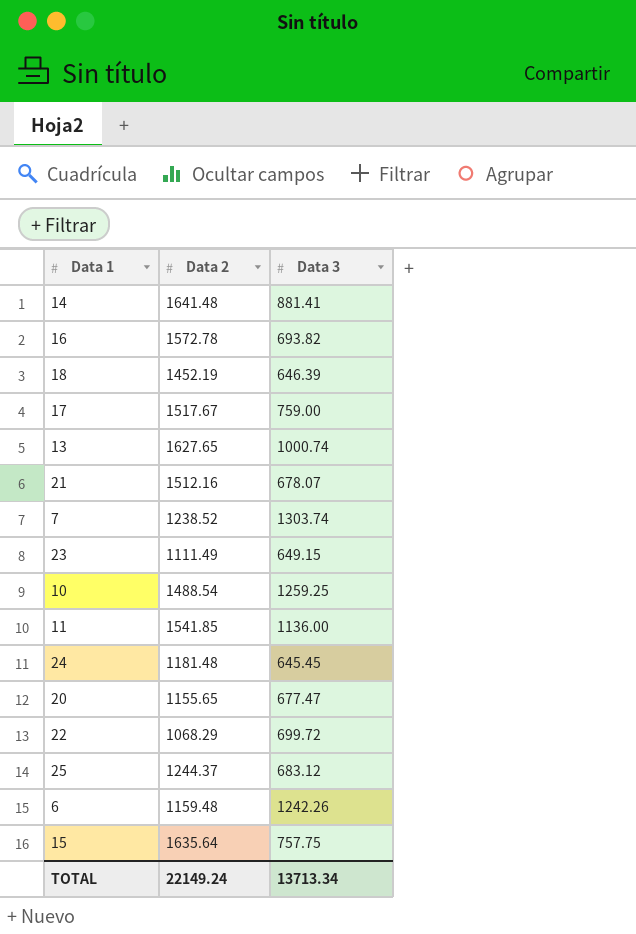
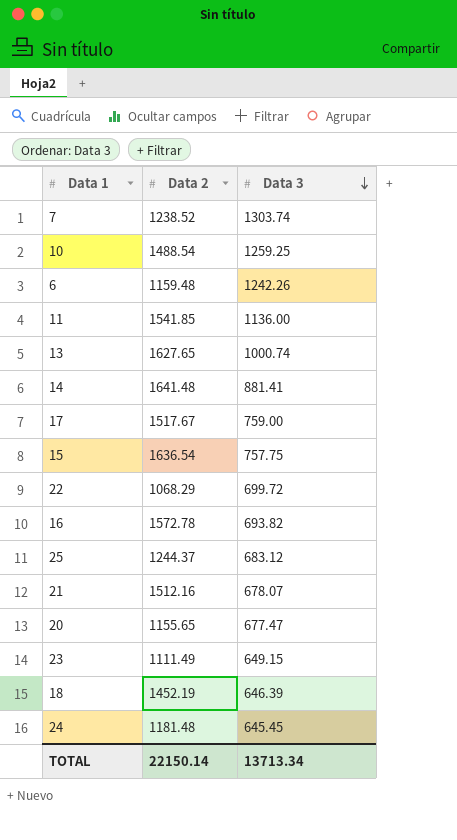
row order: none -> Data 3 descending
15 | Data 2: 1635.64 -> 1636.54
TOTAL | Data 2: 22149.24 -> 22150.14

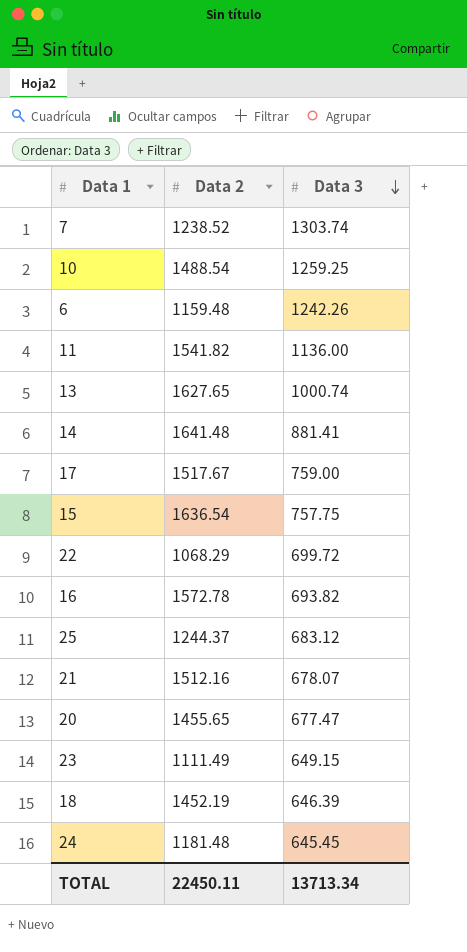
11 | Data 2: 1541.85 -> 1541.82
20 | Data 2: 1155.65 -> 1455.65
TOTAL | Data 2: 22150.14 -> 22450.11

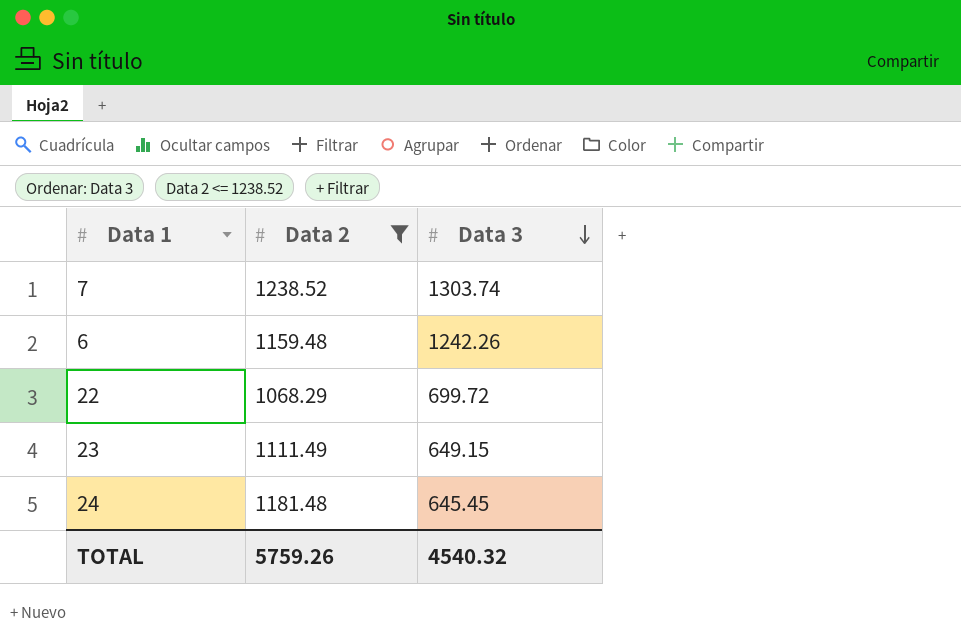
filter: none -> Data 2 <= 1238.52
TOTAL | Data 2: 22450.11 -> 5759.26
TOTAL | Data 3: 13713.34 -> 4540.32

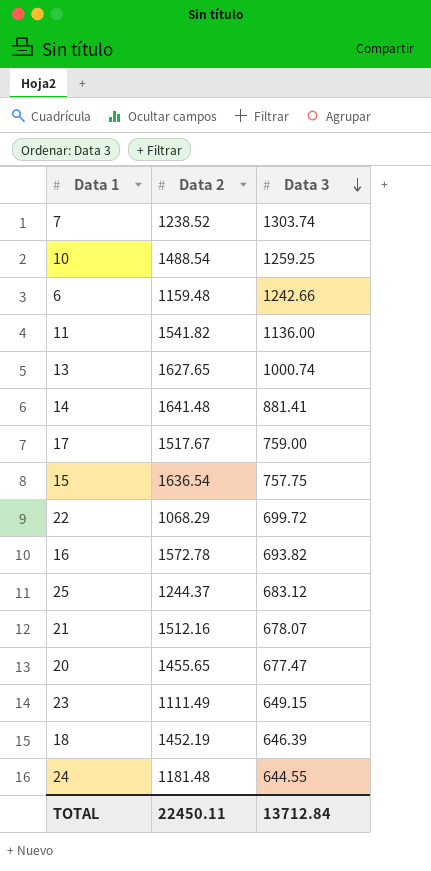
filter: Data 2 <= 1238.52 -> none
6 | Data 3: 1242.26 -> 1242.66
24 | Data 3: 645.45 -> 644.55
TOTAL | Data 2: 5759.26 -> 22450.11
TOTAL | Data 3: 4540.32 -> 13712.84

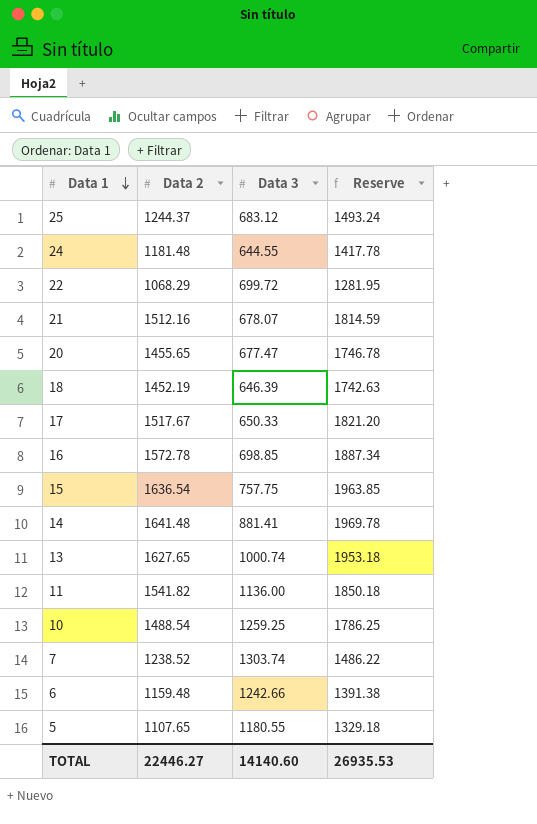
row order: Data 3 descending -> Data 1 descending
column Reserve | formula: none -> [Data 2] * 1.2
row 23: 1111.49 | 649.15 -> none
17 | Data 3: 759.00 -> 650.33
16 | Data 3: 693.82 -> 698.85
row 5: none -> 1107.65 | 1180.55 | 1329.18
TOTAL | Data 2: 22450.11 -> 22446.27
TOTAL | Data 3: 13712.84 -> 14140.60

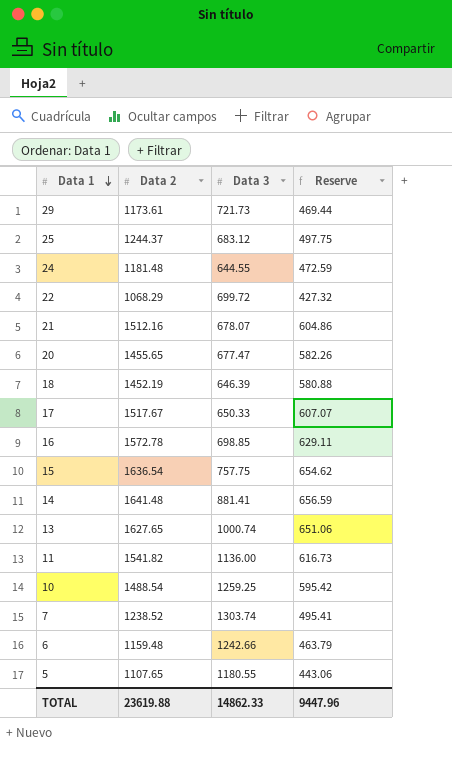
column Reserve | formula: [Data 2] * 1.2 -> [Data 2] * 0.4
row 29: none -> 1173.61 | 721.73 | 469.44
TOTAL | Data 2: 22446.27 -> 23619.88
TOTAL | Data 3: 14140.60 -> 14862.33
TOTAL | Reserve: 26935.53 -> 9447.96

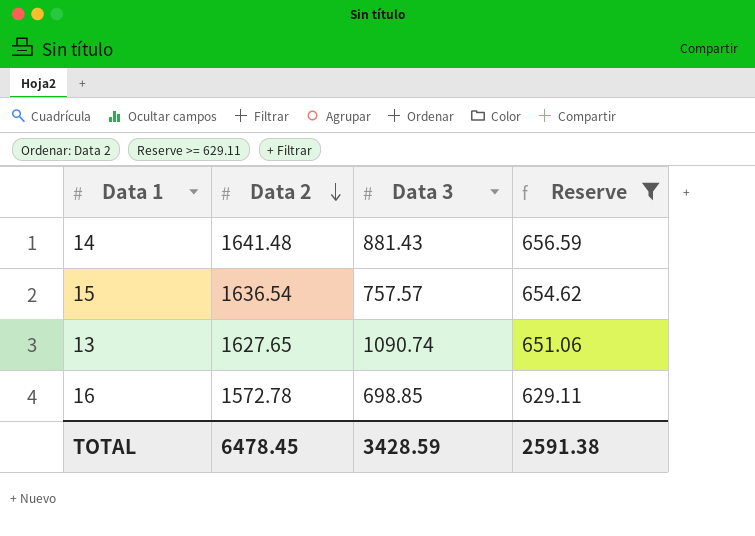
filter: none -> Reserve >= 629.11
row order: Data 1 descending -> Data 2 descending
14 | Data 3: 881.41 -> 881.43
15 | Data 3: 757.75 -> 757.57
13 | Data 3: 1000.74 -> 1090.74
TOTAL | Data 2: 23619.88 -> 6478.45
TOTAL | Data 3: 14862.33 -> 3428.59
TOTAL | Reserve: 9447.96 -> 2591.38

